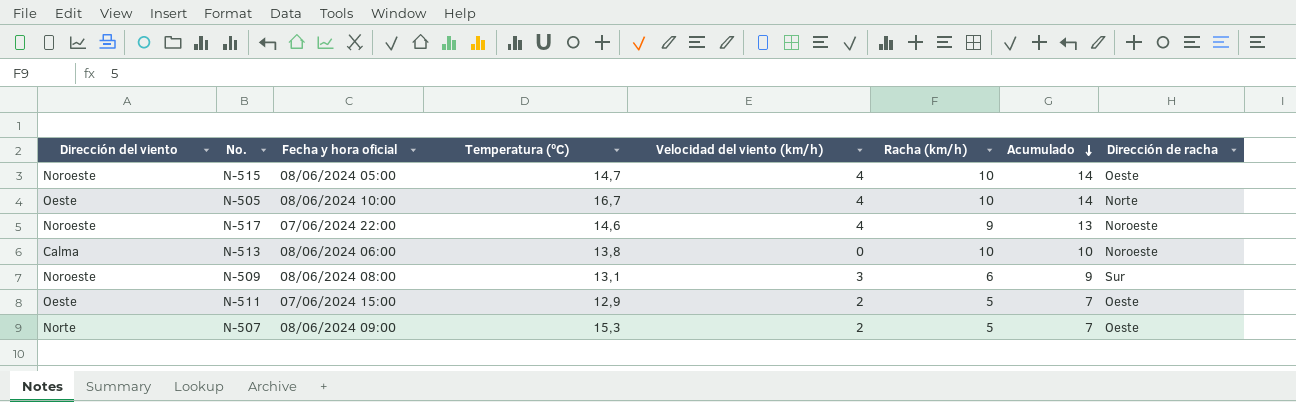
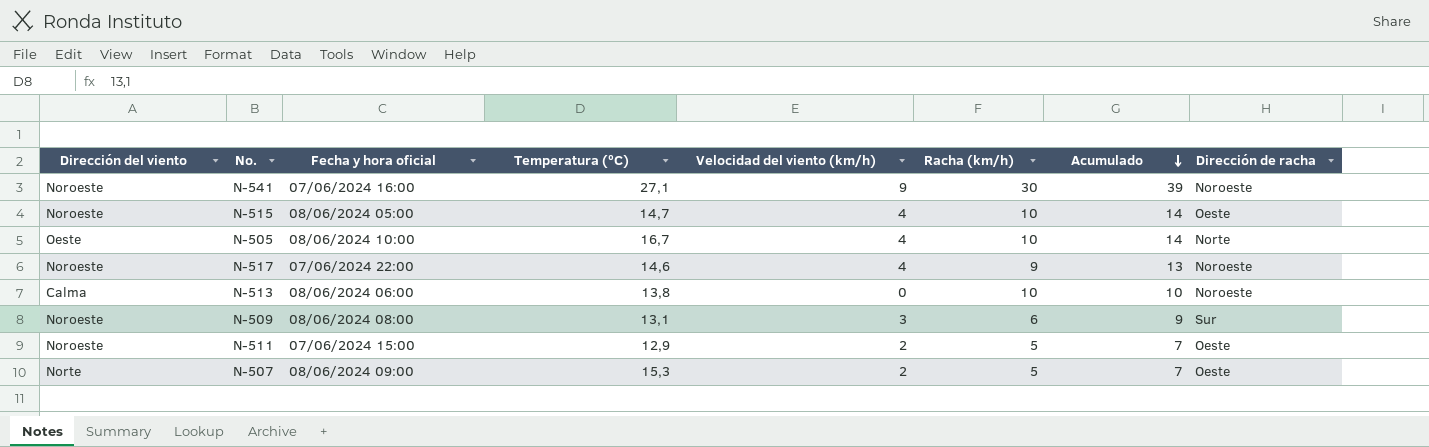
row N-541: none -> Noroeste | 07/06/2024 16:00 | 27,1 | 9 | 30 | 39 | Noroeste
N-511 | Dirección del viento: Oeste -> Noroeste

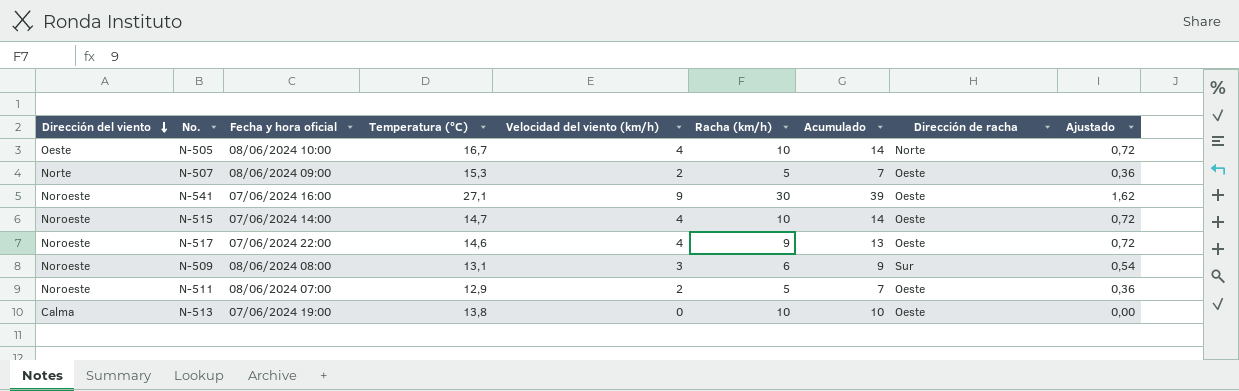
row order: Acumulado descending -> Dirección del viento descending
column Ajustado | formula: none -> [Velocidad del viento (km/h)] * 0,18
N-541 | Dirección de racha: Noroeste -> Oeste
N-515 | Fecha y hora oficial: 08/06/2024 05:00 -> 07/06/2024 14:00
N-517 | Dirección de racha: Noroeste -> Oeste
N-511 | Fecha y hora oficial: 07/06/2024 15:00 -> 08/06/2024 07:00
N-513 | Fecha y hora oficial: 08/06/2024 06:00 -> 07/06/2024 19:00
N-513 | Dirección de racha: Noroeste -> Oeste

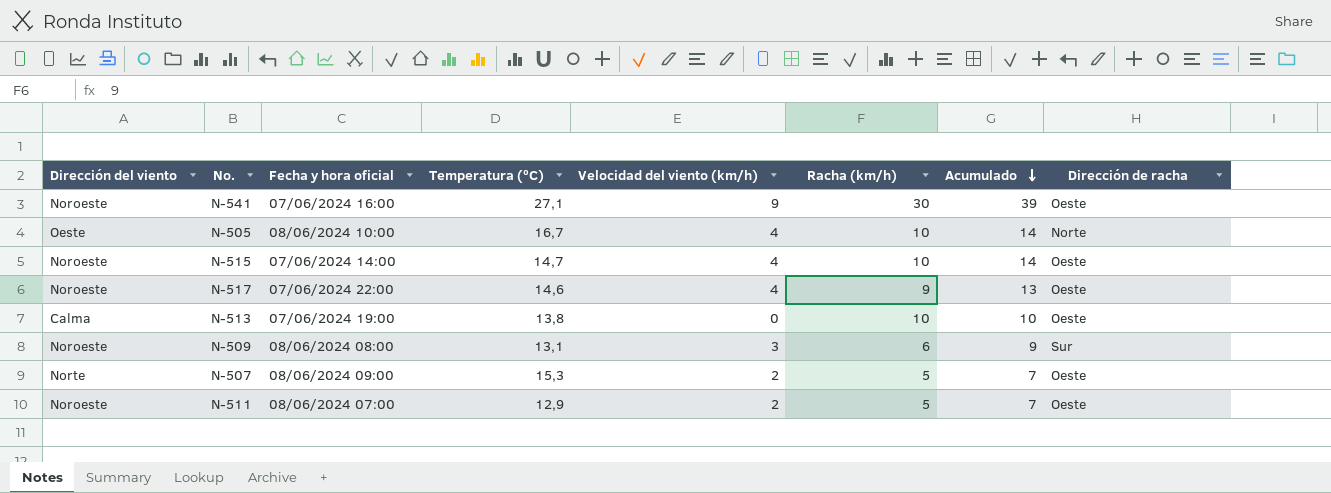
row order: Dirección del viento descending -> Acumulado descending
column Ajustado | formula: [Velocidad del viento (km/h)] * 0,18 -> none

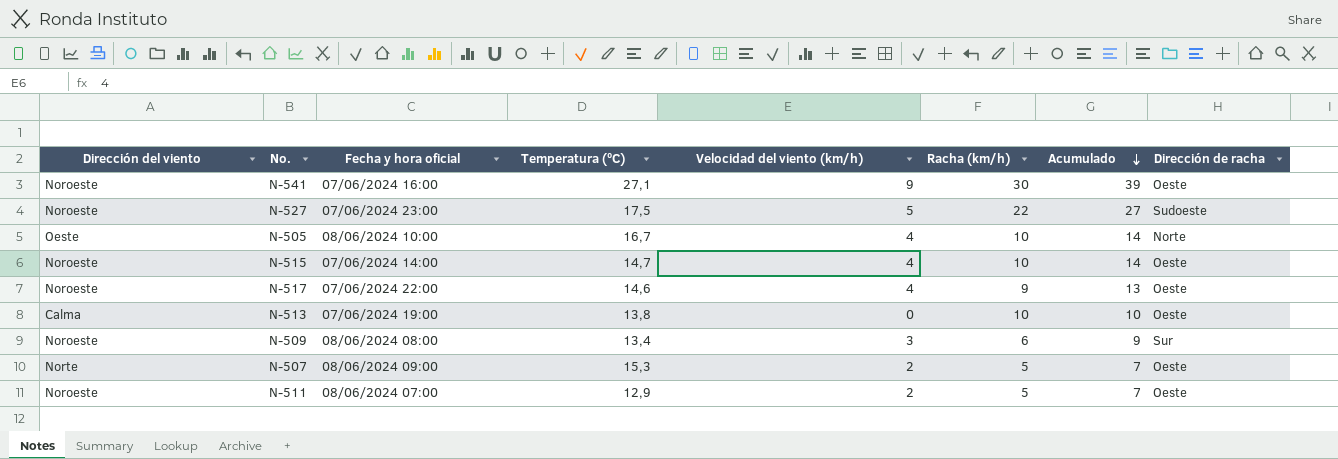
row N-527: none -> Noroeste | 07/06/2024 23:00 | 17,5 | 5 | 22 | 27 | Sudoeste
N-509 | Temperatura (ºC): 13,1 -> 13,4

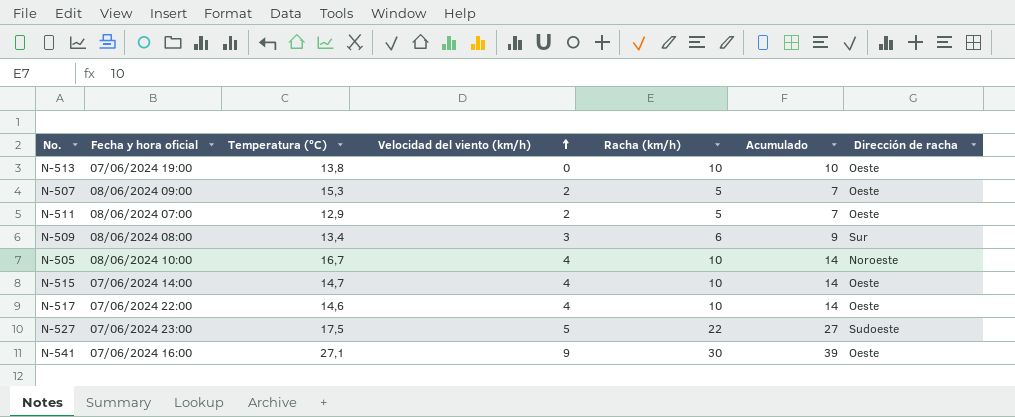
row order: Acumulado descending -> Velocidad del viento (km/h) ascending
column Dirección del viento | position: 1 -> none
N-505 | Dirección de racha: Norte -> Noroeste
N-517 | Racha (km/h): 9 -> 10
N-517 | Acumulado: 13 -> 14

